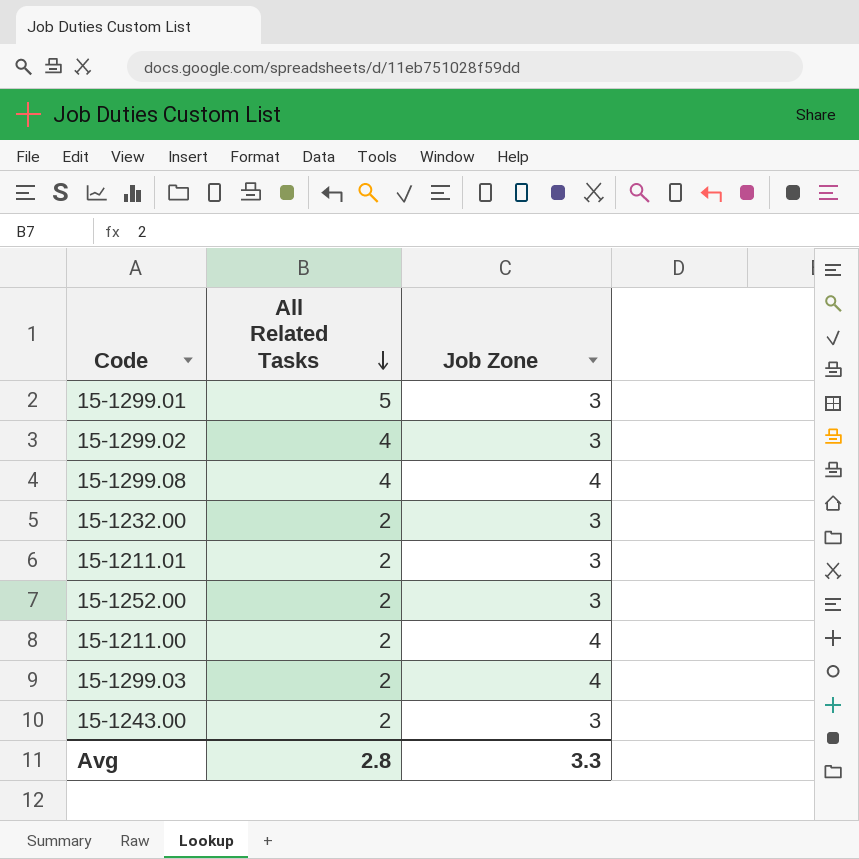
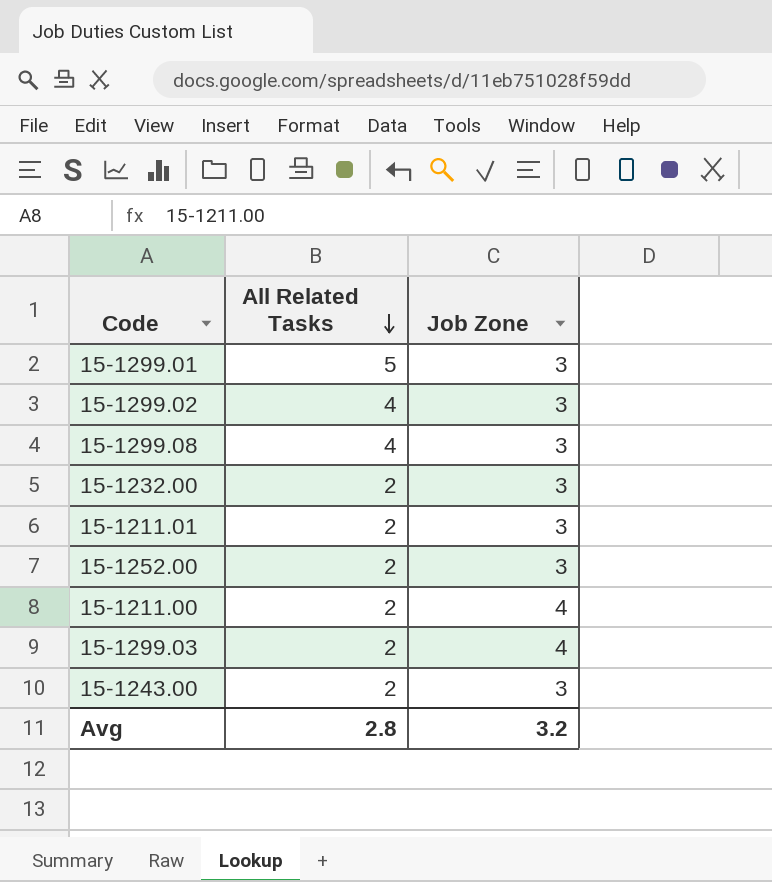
15-1299.08 | Job Zone: 4 -> 3
Avg | Job Zone: 3.3 -> 3.2

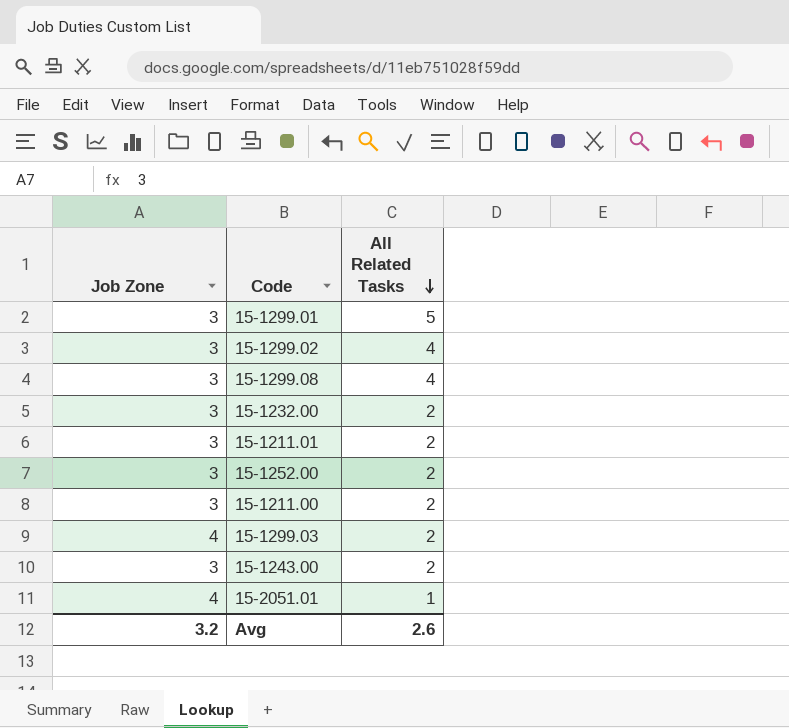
column Job Zone | position: 3 -> 1
15-1211.00 | Job Zone: 4 -> 3
row 15-2051.01: none -> 4 | 1
Avg | All Related Tasks: 2.8 -> 2.6

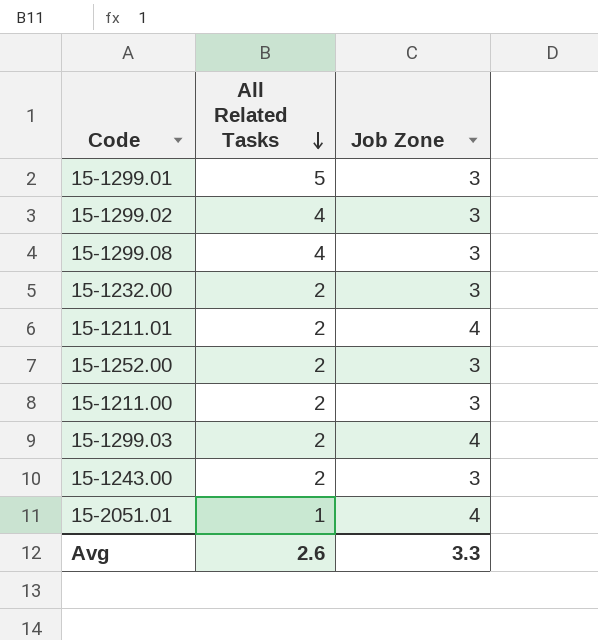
column Job Zone | position: 1 -> 3
15-1211.01 | Job Zone: 3 -> 4
Avg | Job Zone: 3.2 -> 3.3

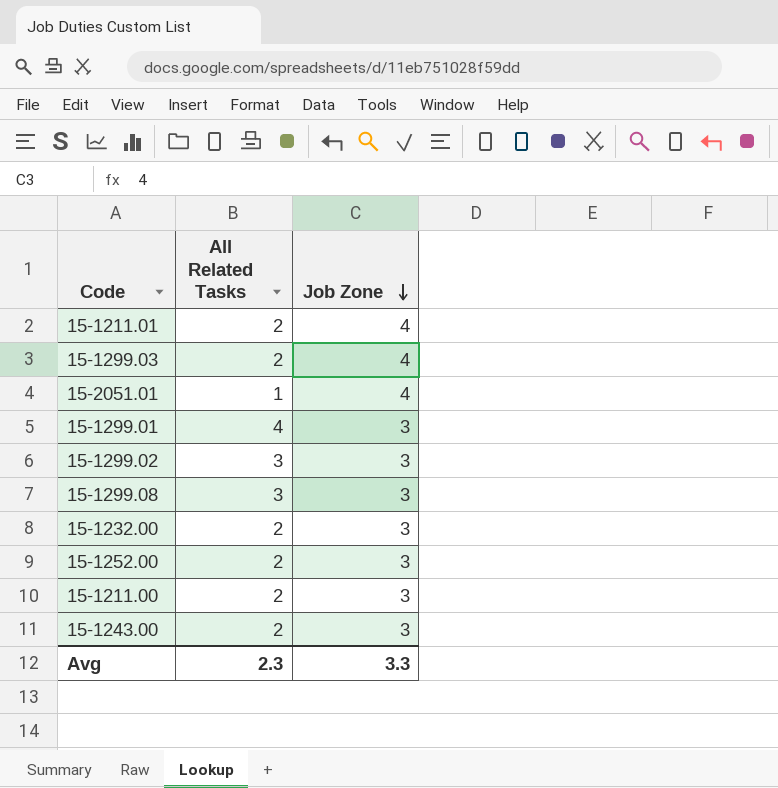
row order: All Related Tasks descending -> Job Zone descending
15-1299.01 | All Related Tasks: 5 -> 4
15-1299.02 | All Related Tasks: 4 -> 3
15-1299.08 | All Related Tasks: 4 -> 3
Avg | All Related Tasks: 2.6 -> 2.3

